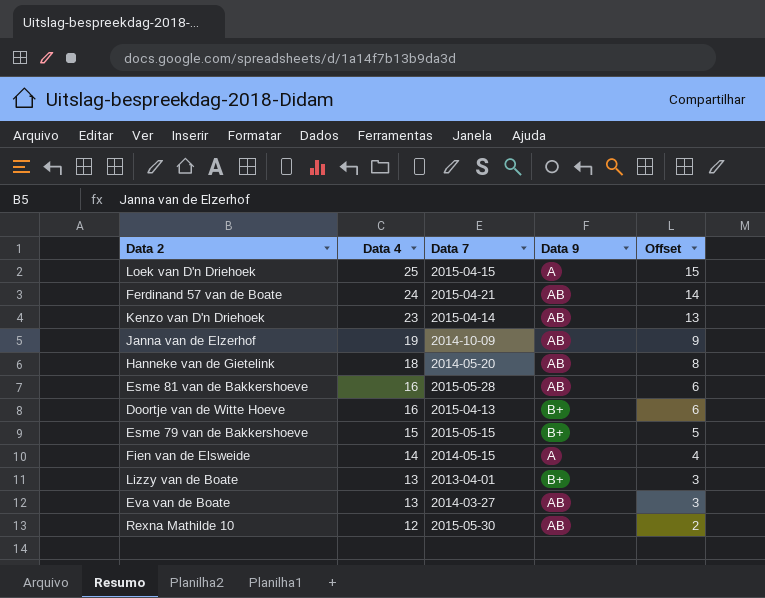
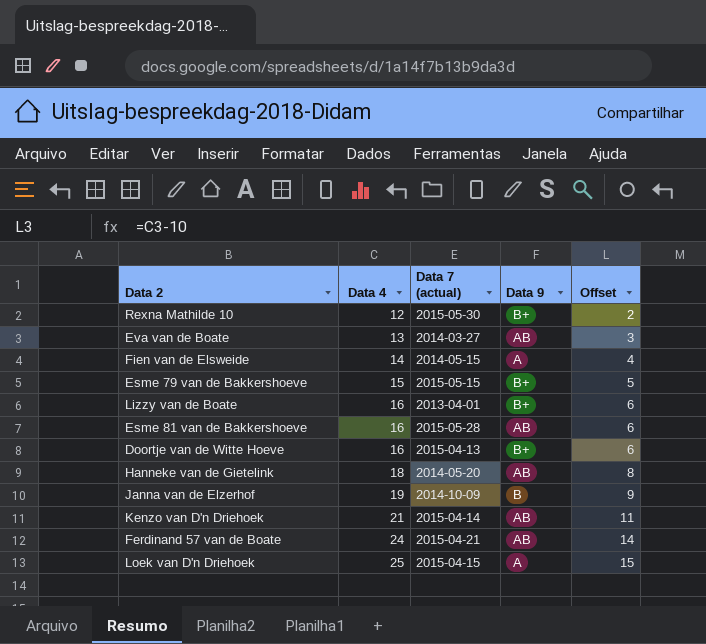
row order: Data 4 descending -> Data 4 ascending
column name: Data 7 -> Data 7 (actual)
Rexna Mathilde 10 | Data 9: AB -> B+
Lizzy van de Boate | Data 4: 13 -> 16
Lizzy van de Boate | Offset: 3 -> 6
Janna van de Elzerhof | Data 9: AB -> B
Kenzo van D'n Driehoek | Data 4: 23 -> 21
Kenzo van D'n Driehoek | Offset: 13 -> 11

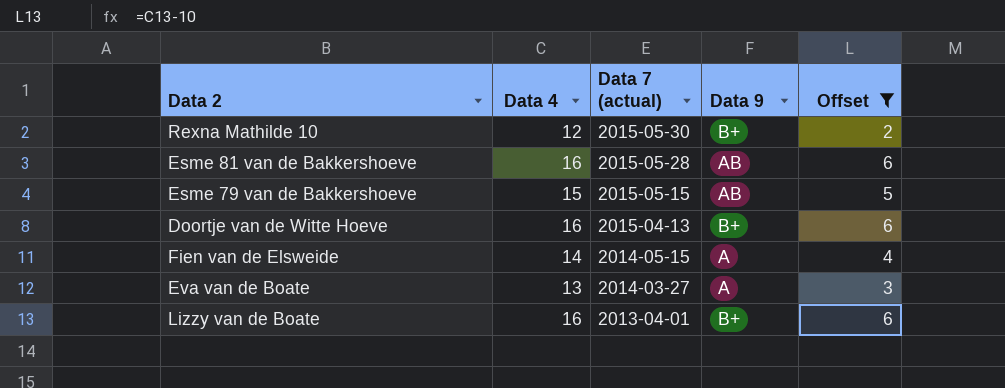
filter: none -> Offset <= 6
row order: Data 4 ascending -> Data 7 (actual) descending
Esme 79 van de Bakkershoeve | Data 9: B+ -> AB
Eva van de Boate | Data 9: AB -> A

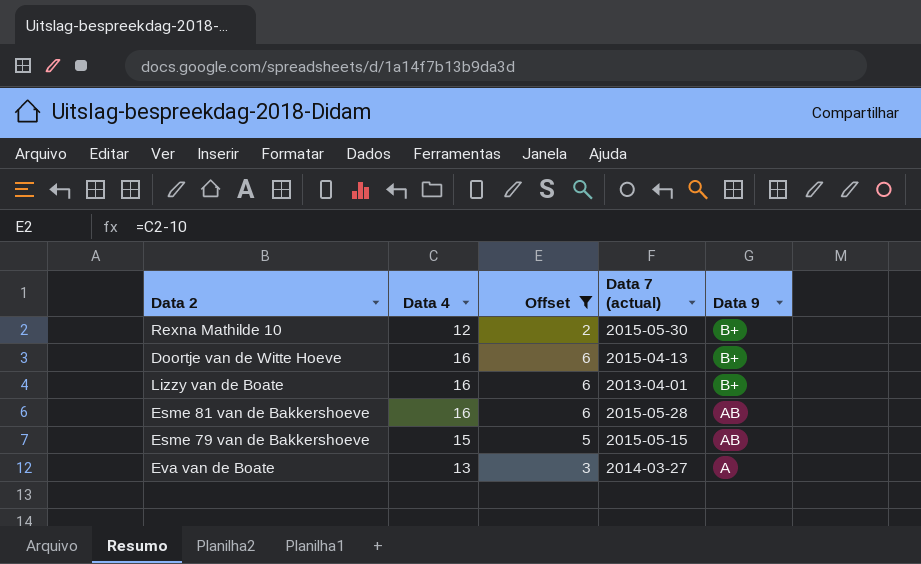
row order: Data 7 (actual) descending -> Data 9 descending
column Offset | position: 5 -> 3
row Fien van de Elsweide: 14 | 2014-05-15 | A | 4 -> none

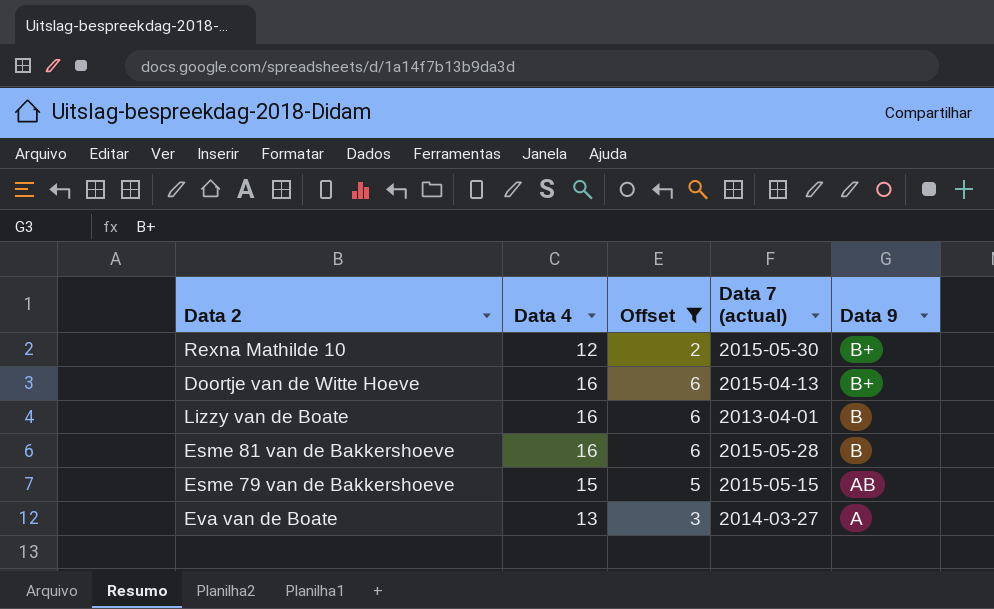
Lizzy van de Boate | Data 9: B+ -> B
Esme 81 van de Bakkershoeve | Data 9: AB -> B

